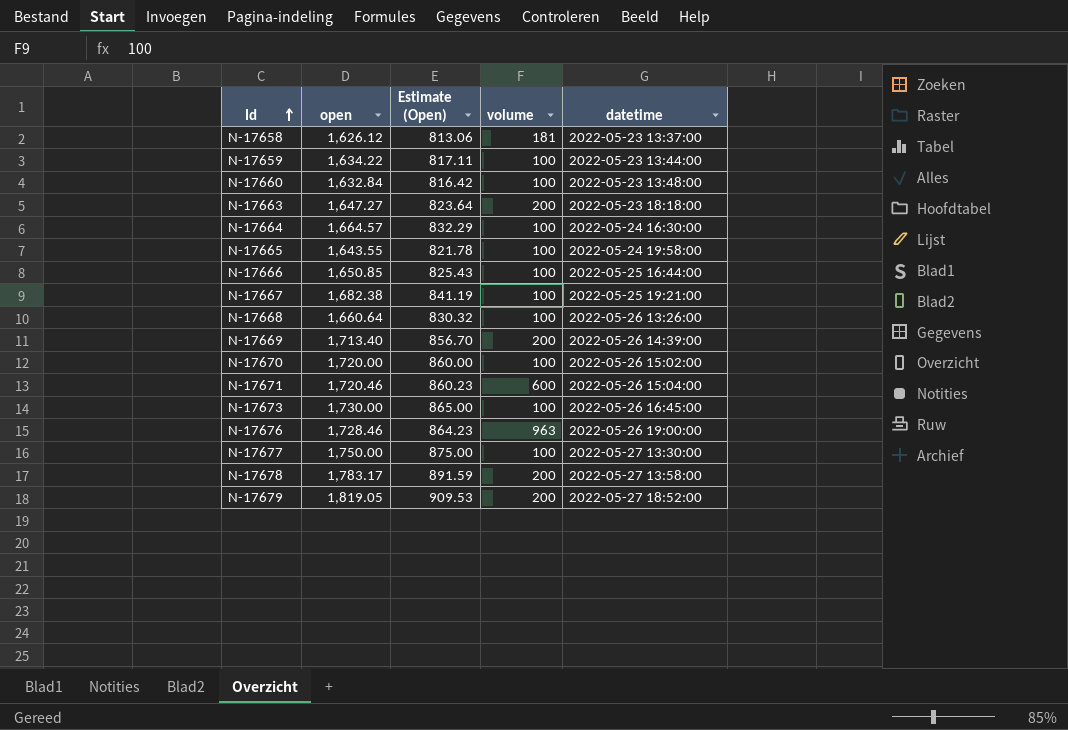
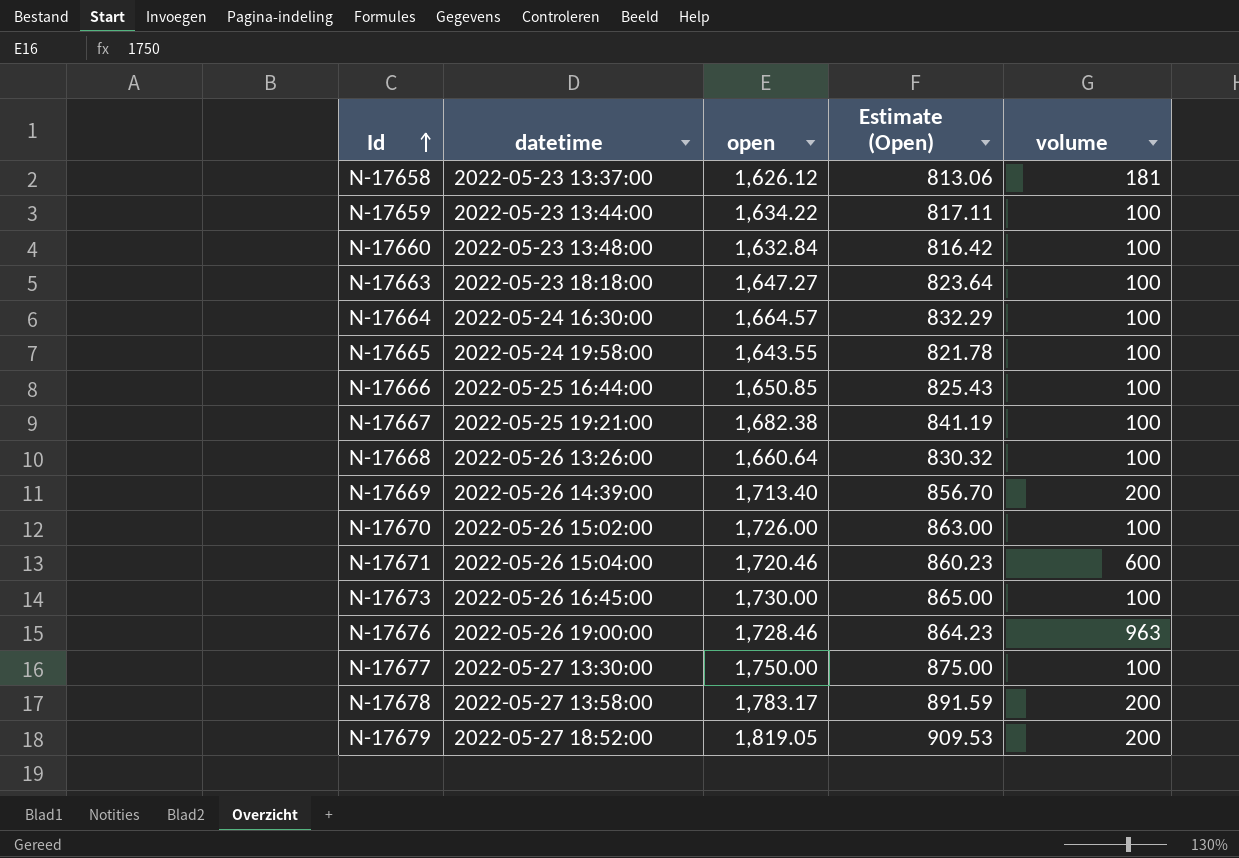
column datetime | position: 5 -> 2
N-17663 | volume: 200 -> 100
N-17670 | open: 1,720.00 -> 1,726.00
N-17670 | Estimate (Open): 860.00 -> 863.00

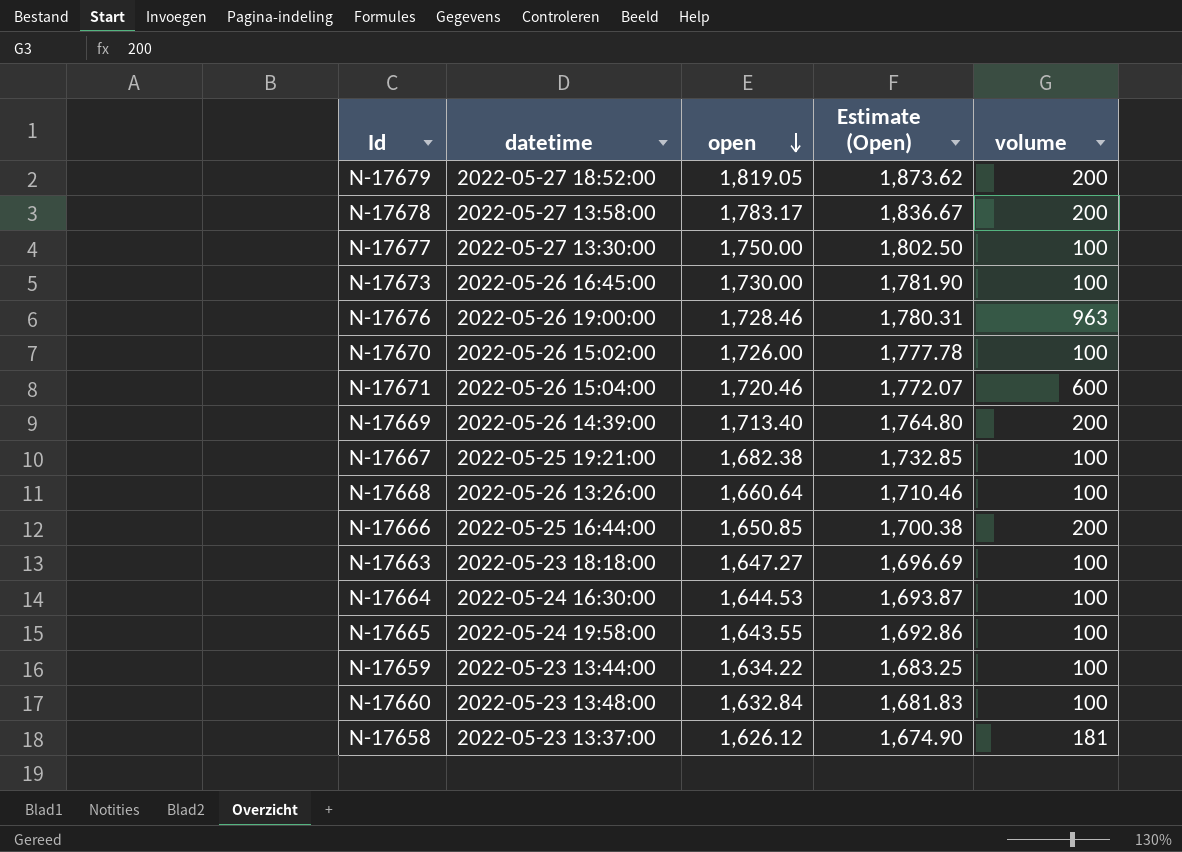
row order: Id ascending -> open descending
column Estimate (Open) | formula: [open] * 0.5 -> [open] * 1.03
N-17666 | volume: 100 -> 200
N-17664 | open: 1,664.57 -> 1,644.53

